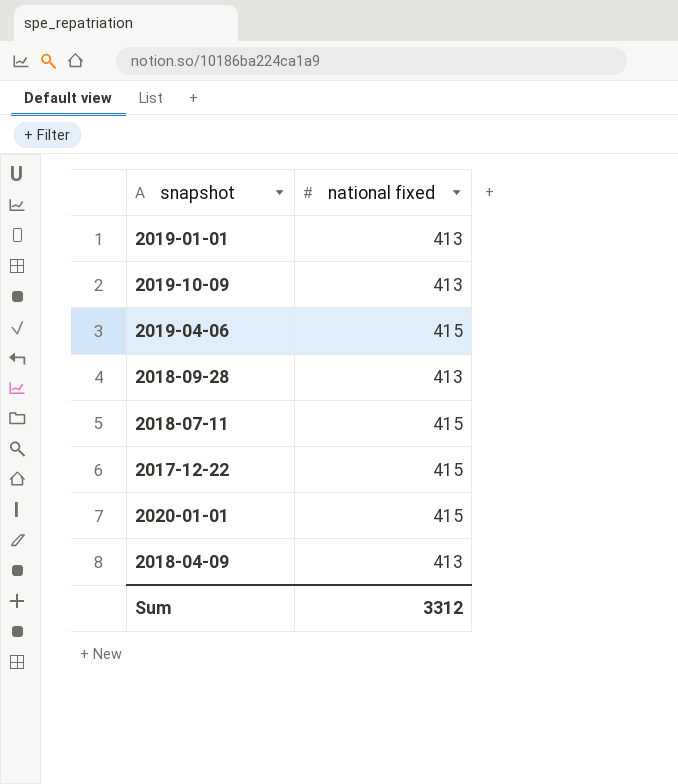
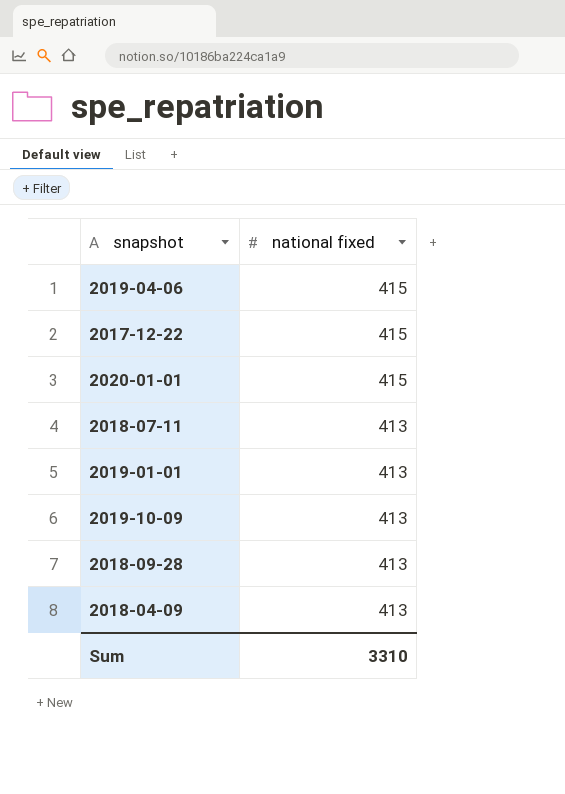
row order: none -> national fixed descending
2018-07-11 | national fixed: 415 -> 413
Sum | national fixed: 3312 -> 3310

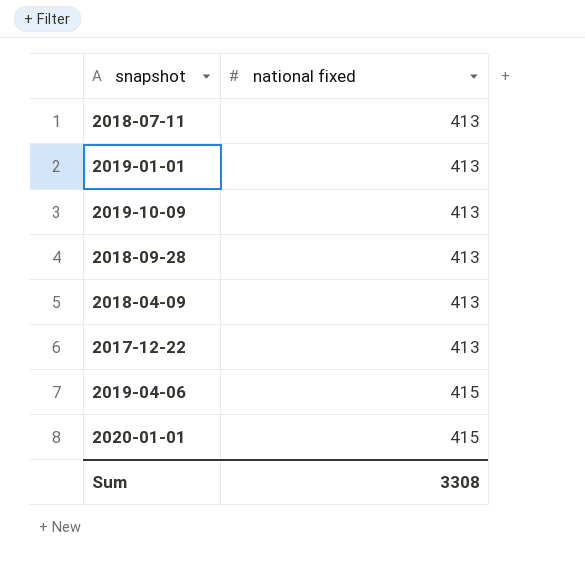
row order: national fixed descending -> national fixed ascending
2017-12-22 | national fixed: 415 -> 413
Sum | national fixed: 3310 -> 3308

